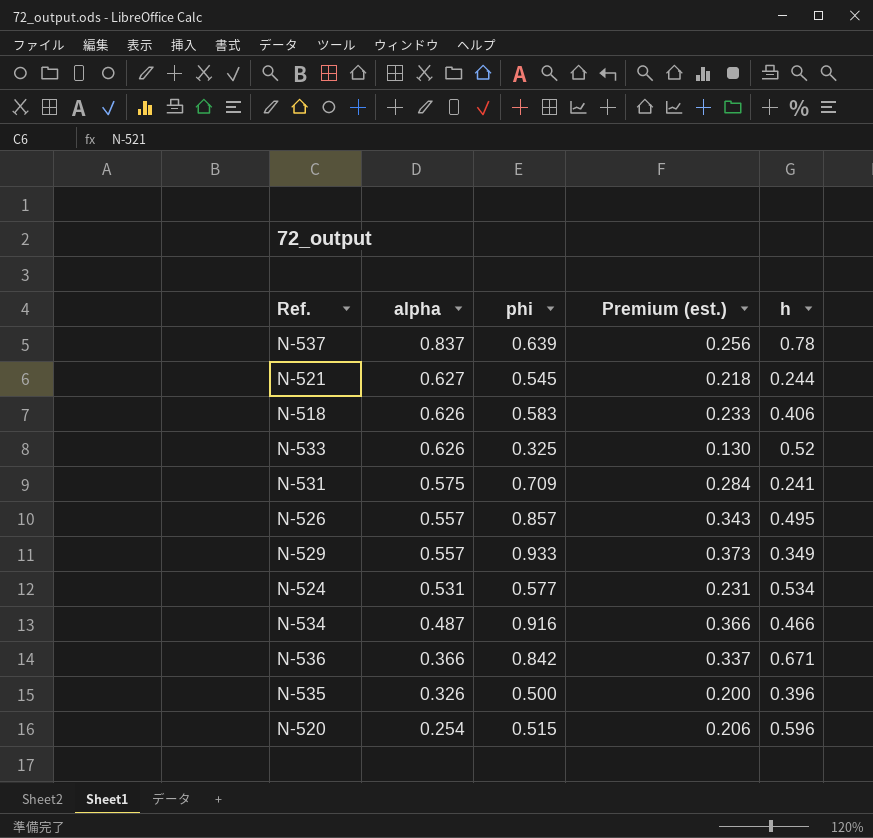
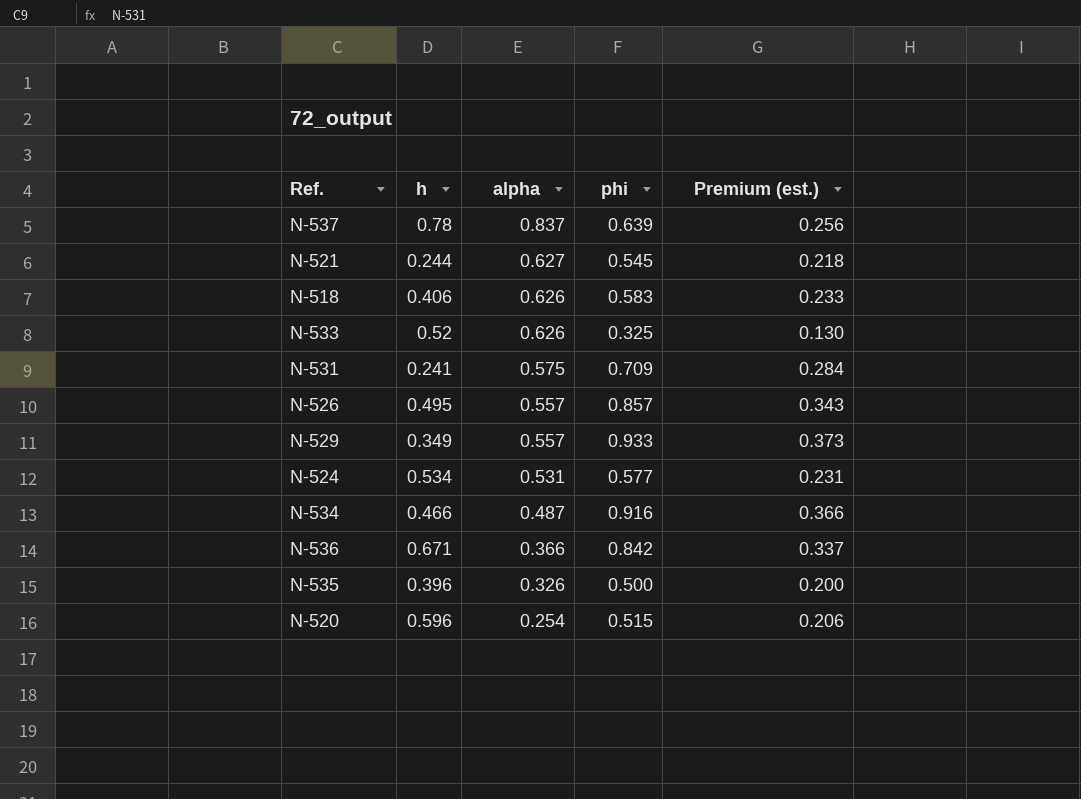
column h | position: 5 -> 2

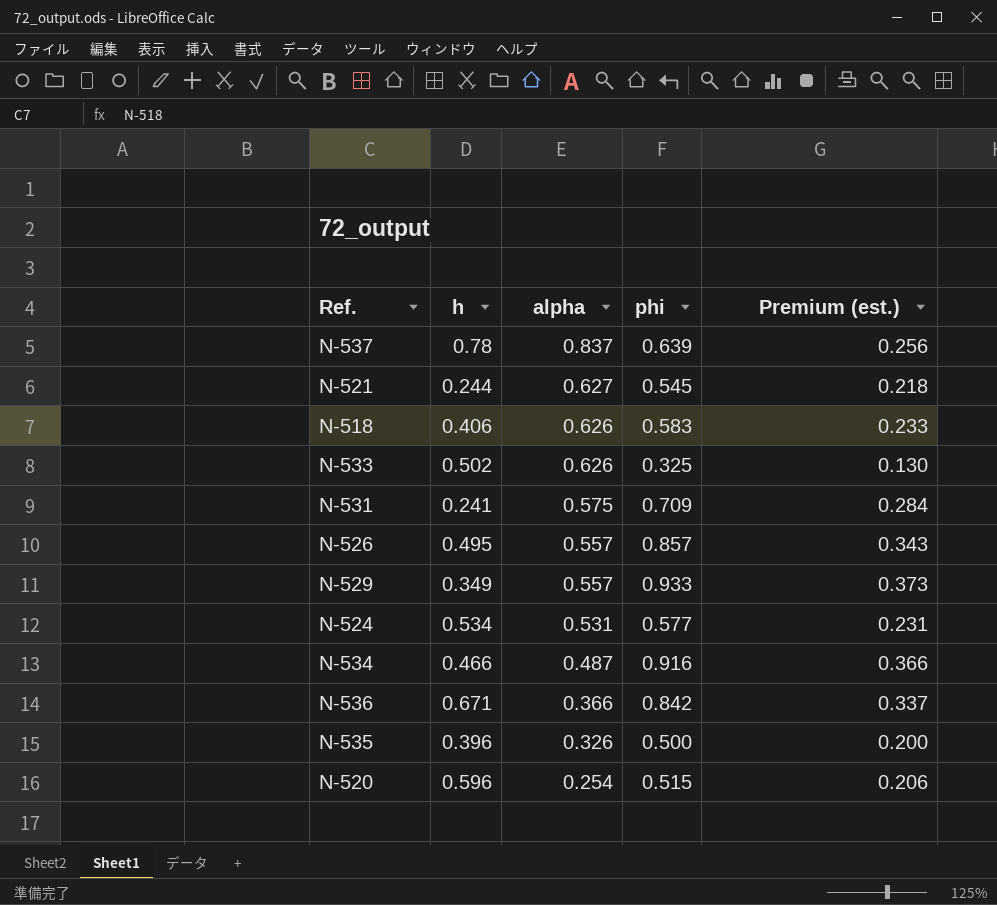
N-533 | h: 0.52 -> 0.502

